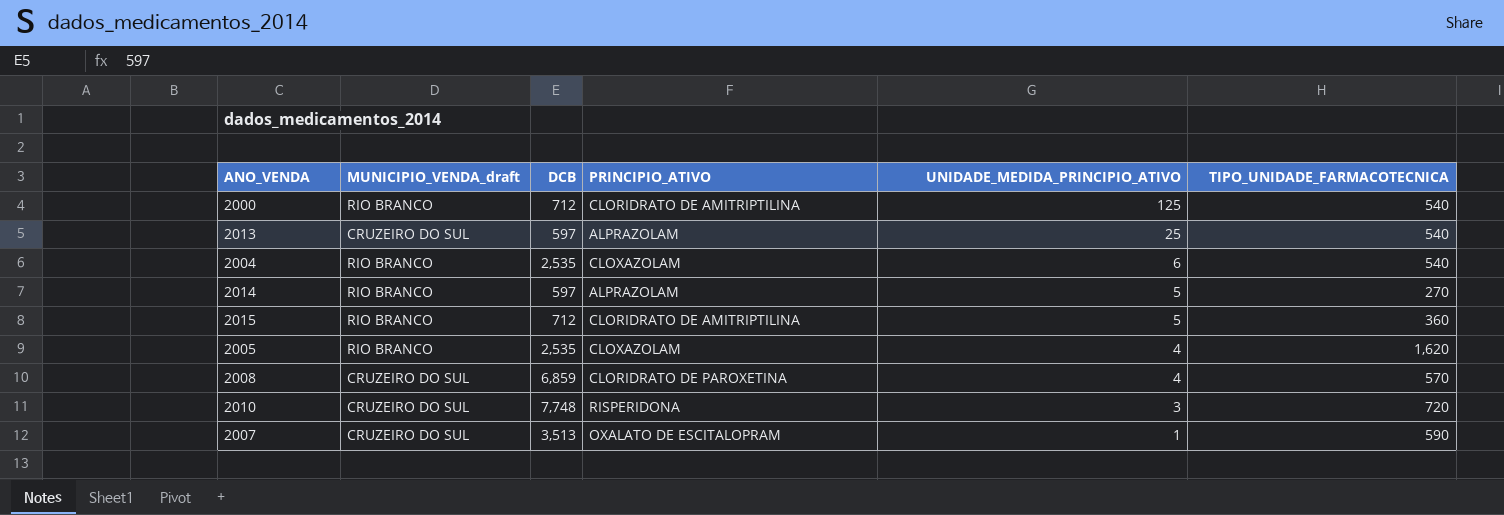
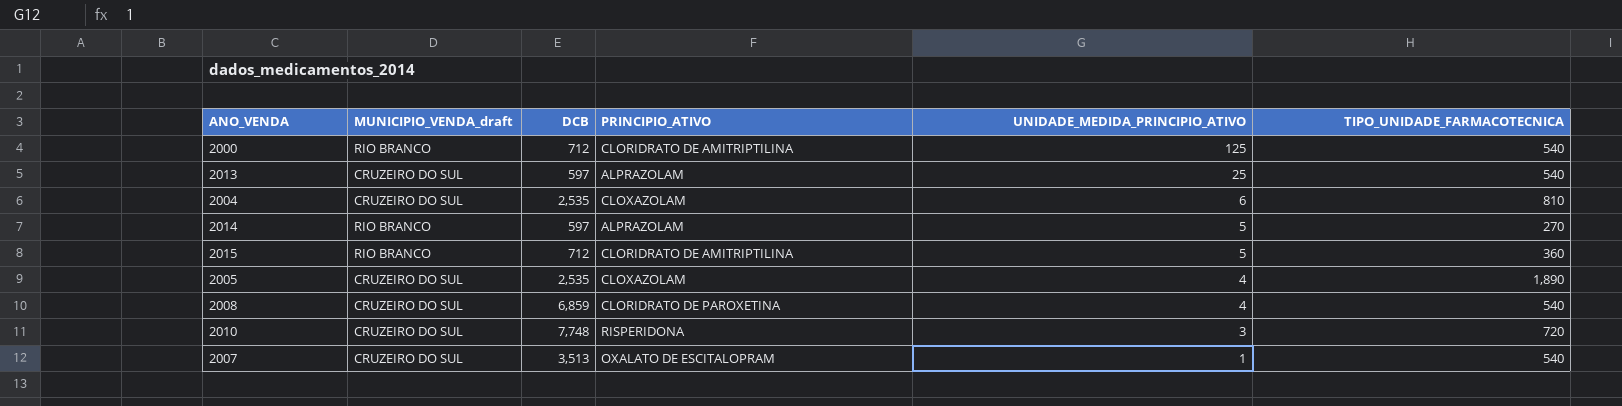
2004 | MUNICIPIO_VENDA_draft: RIO BRANCO -> CRUZEIRO DO SUL
2004 | TIPO_UNIDADE_FARMACOTECNICA: 540 -> 810
2005 | MUNICIPIO_VENDA_draft: RIO BRANCO -> CRUZEIRO DO SUL
2005 | TIPO_UNIDADE_FARMACOTECNICA: 1,620 -> 1,890
2008 | TIPO_UNIDADE_FARMACOTECNICA: 570 -> 540
2007 | TIPO_UNIDADE_FARMACOTECNICA: 590 -> 540

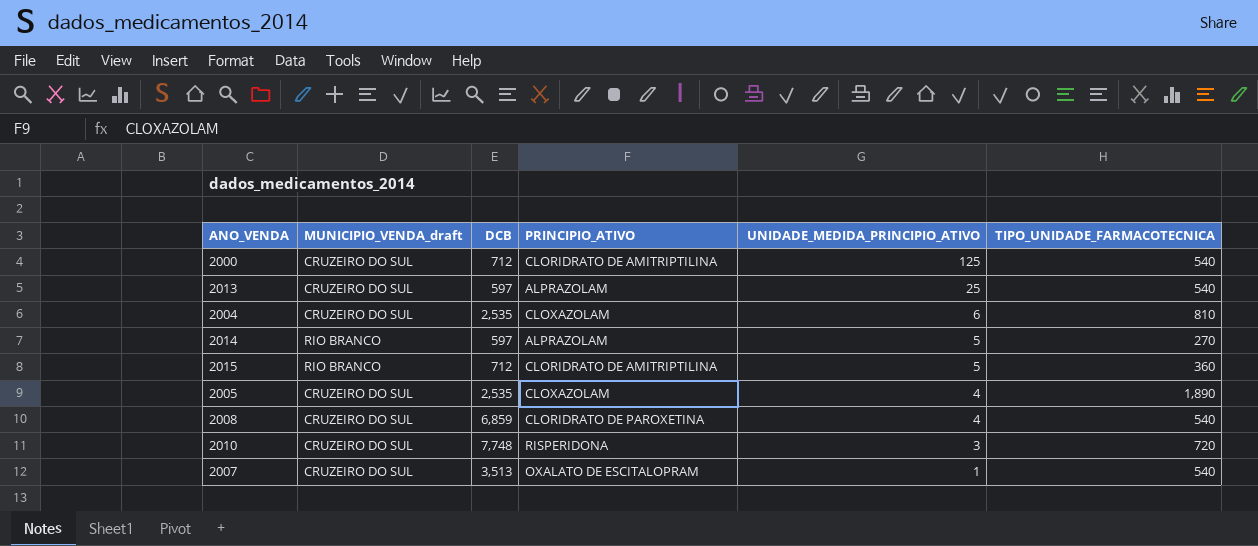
2000 | MUNICIPIO_VENDA_draft: RIO BRANCO -> CRUZEIRO DO SUL

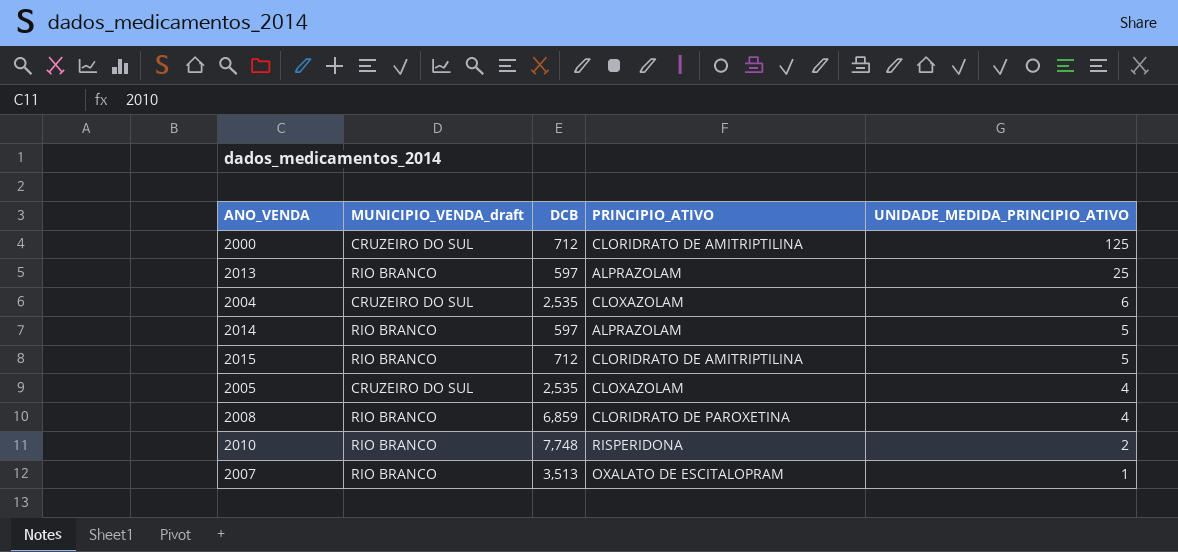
column TIPO_UNIDADE_FARMACOTECNICA | position: 6 -> none
2013 | MUNICIPIO_VENDA_draft: CRUZEIRO DO SUL -> RIO BRANCO
2008 | MUNICIPIO_VENDA_draft: CRUZEIRO DO SUL -> RIO BRANCO
2010 | MUNICIPIO_VENDA_draft: CRUZEIRO DO SUL -> RIO BRANCO
2010 | UNIDADE_MEDIDA_PRINCIPIO_ATIVO: 3 -> 2
2007 | MUNICIPIO_VENDA_draft: CRUZEIRO DO SUL -> RIO BRANCO

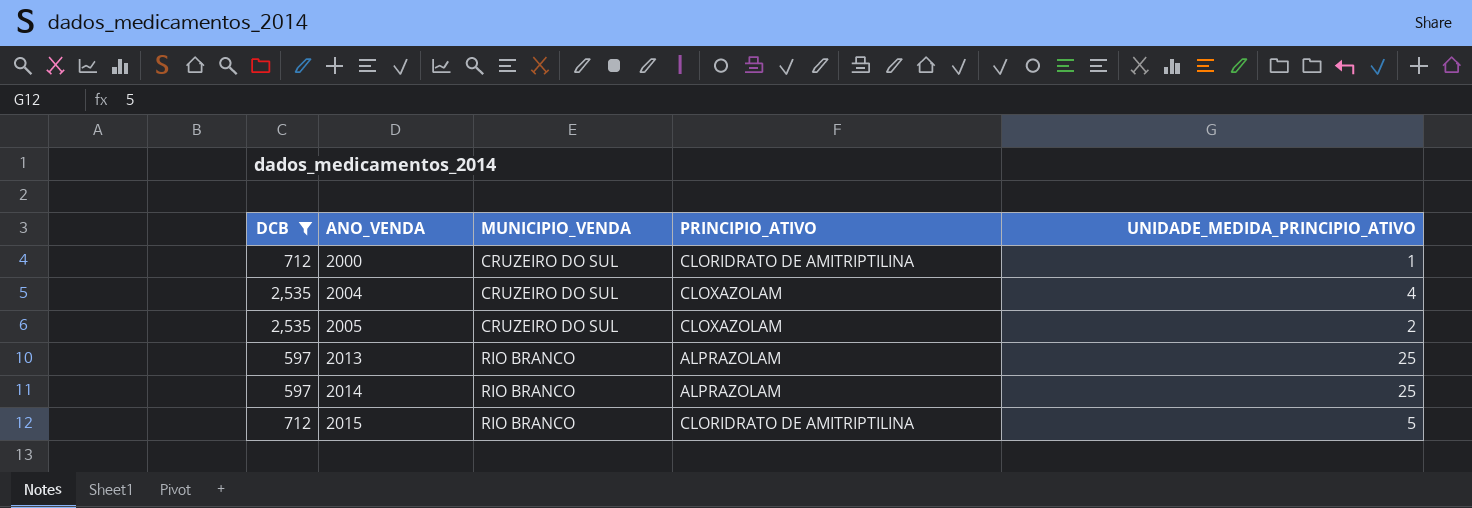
filter: none -> DCB <= 2,535
row order: UNIDADE_MEDIDA_PRINCIPIO_ATIVO descending -> ANO_VENDA ascending
column DCB | position: 3 -> 1
column name: MUNICIPIO_VENDA_draft -> MUNICIPIO_VENDA
2000 | UNIDADE_MEDIDA_PRINCIPIO_ATIVO: 125 -> 1
2004 | UNIDADE_MEDIDA_PRINCIPIO_ATIVO: 6 -> 4
2005 | UNIDADE_MEDIDA_PRINCIPIO_ATIVO: 4 -> 2
2014 | UNIDADE_MEDIDA_PRINCIPIO_ATIVO: 5 -> 25

